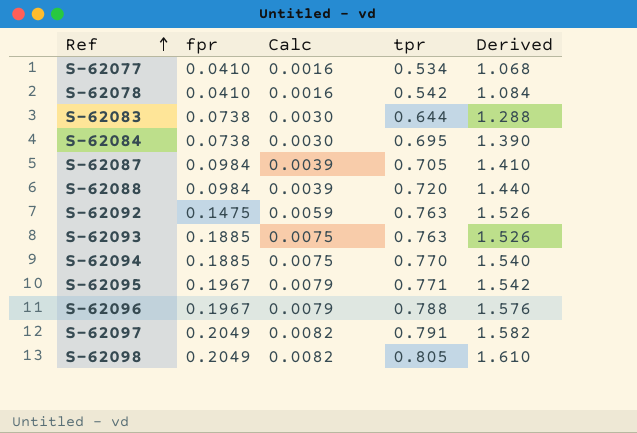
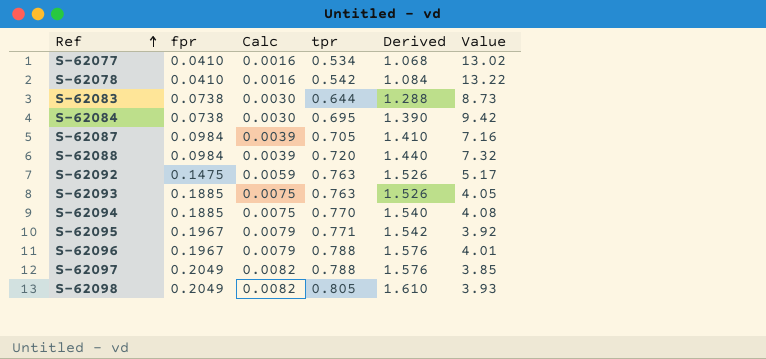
column Value | formula: none -> [tpr] / [fpr]
S-62097 | tpr: 0.791 -> 0.788
S-62097 | Derived: 1.582 -> 1.576

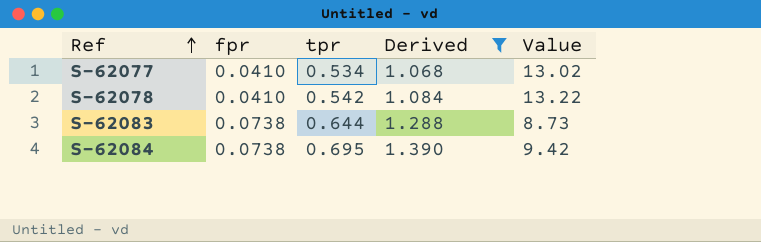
filter: none -> Derived <= 1.390
column Calc | formula: [fpr] * 0.04 -> none

